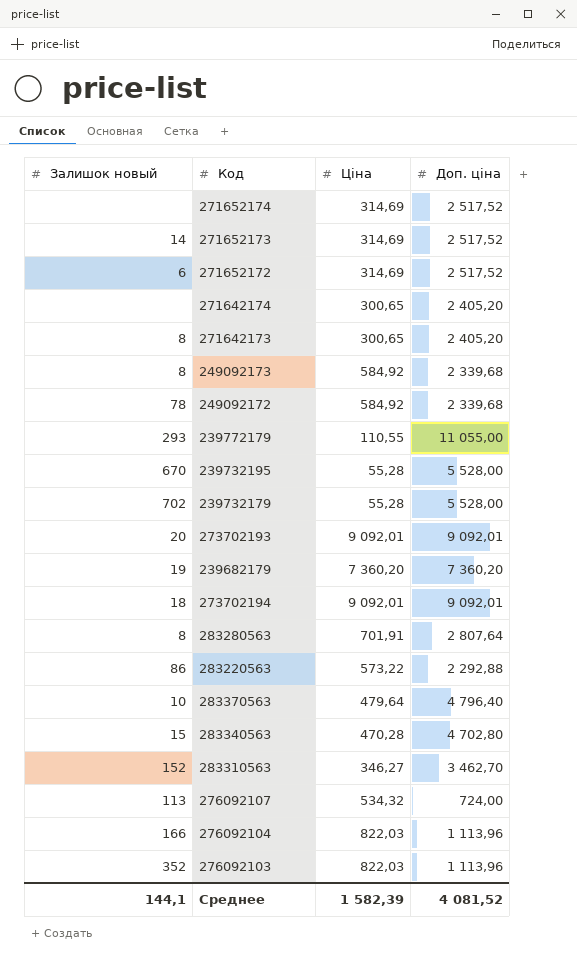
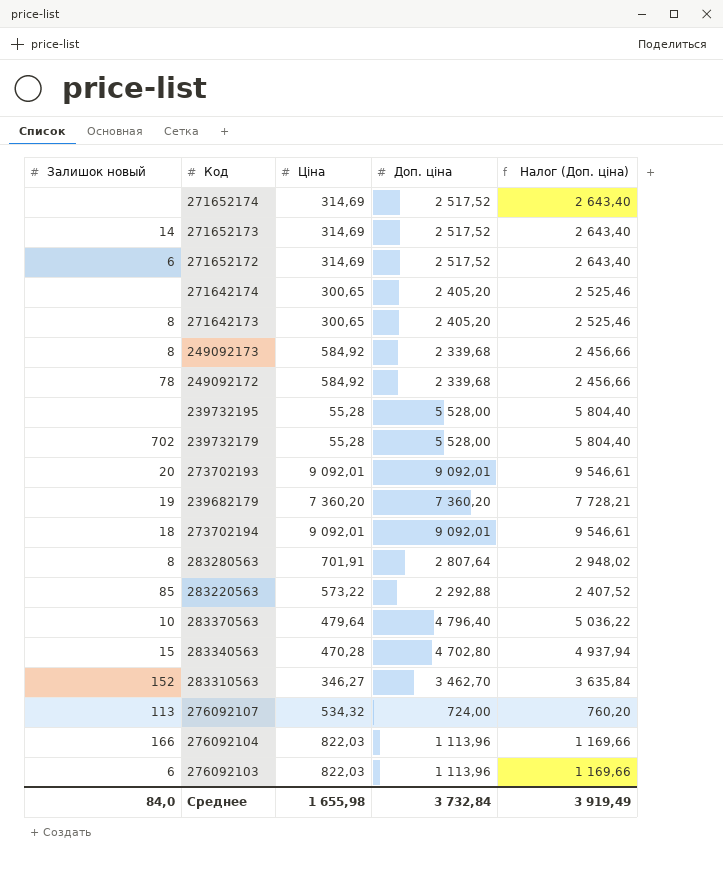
column Налог (Доп. ціна) | formula: none -> [Доп. ціна] * 1,05
row 239772179: 293 | 110,55 | 11 055,00 -> none
239732195 | Залишок новый: 670 -> none
283220563 | Залишок новый: 86 -> 85
276092103 | Залишок новый: 352 -> 6
Среднее | Залишок новый: 144,1 -> 84,0
Среднее | Ціна: 1 582,39 -> 1 655,98
Среднее | Доп. ціна: 4 081,52 -> 3 732,84

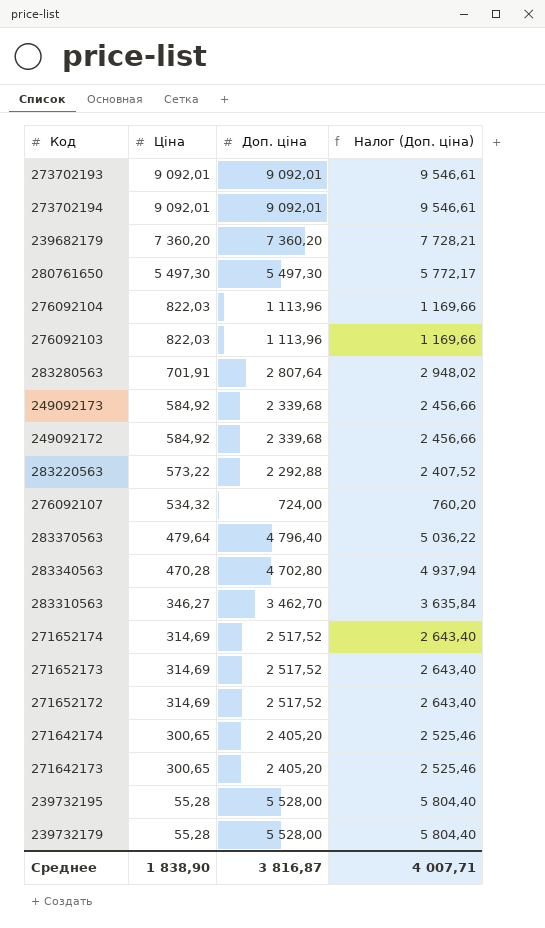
row order: none -> Ціна descending
column Залишок новый | position: 1 -> none
row 280761650: none -> 5 497,30 | 5 497,30 | 5 772,17
Среднее | Ціна: 1 655,98 -> 1 838,90
Среднее | Доп. ціна: 3 732,84 -> 3 816,87
Среднее | Налог (Доп. ціна): 3 919,49 -> 4 007,71

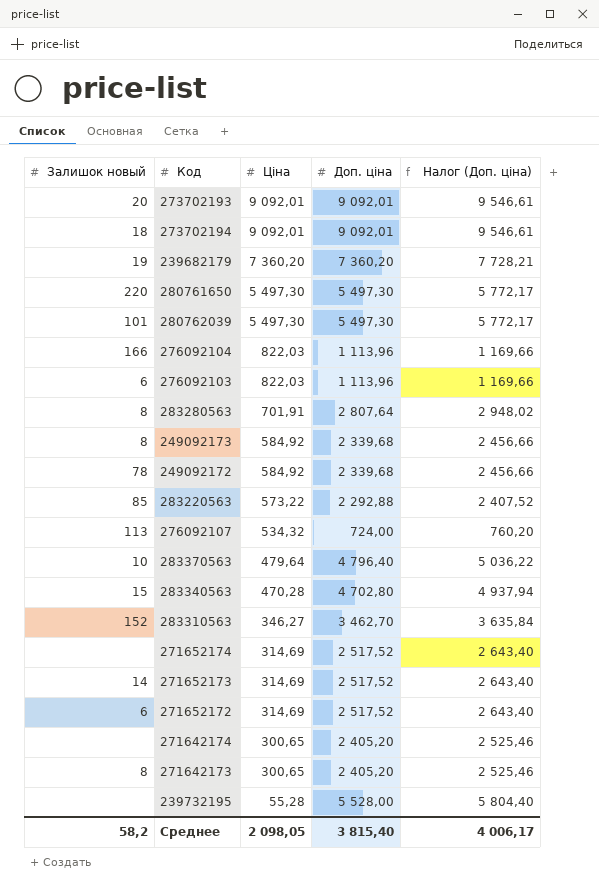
column Залишок новый | position: none -> 1
row 239732179: 55,28 | 5 528,00 | 5 804,40 -> none
row 280762039: none -> 101 | 5 497,30 | 5 497,30 | 5 772,17
Среднее | Ціна: 1 838,90 -> 2 098,05
Среднее | Доп. ціна: 3 816,87 -> 3 815,40
Среднее | Налог (Доп. ціна): 4 007,71 -> 4 006,17

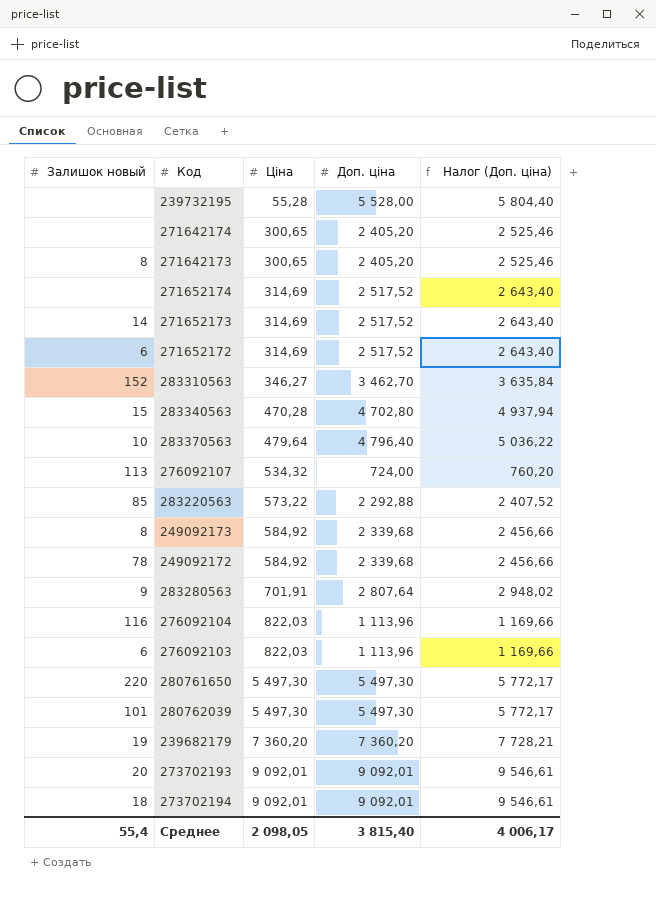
row order: Ціна descending -> Ціна ascending
283280563 | Залишок новый: 8 -> 9
276092104 | Залишок новый: 166 -> 116
Среднее | Залишок новый: 58,2 -> 55,4

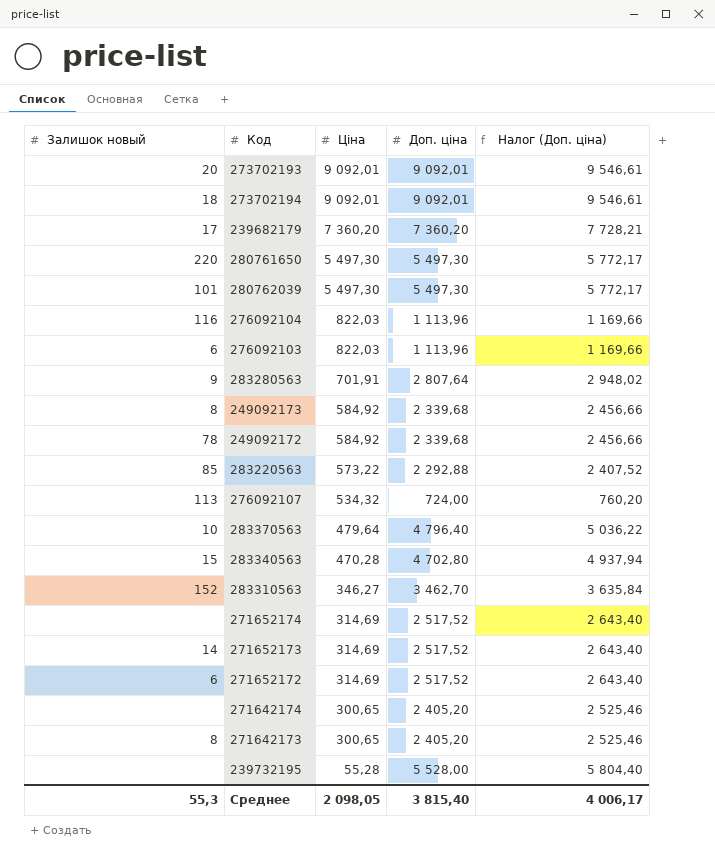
row order: Ціна ascending -> Ціна descending
239682179 | Залишок новый: 19 -> 17
Среднее | Залишок новый: 55,4 -> 55,3

